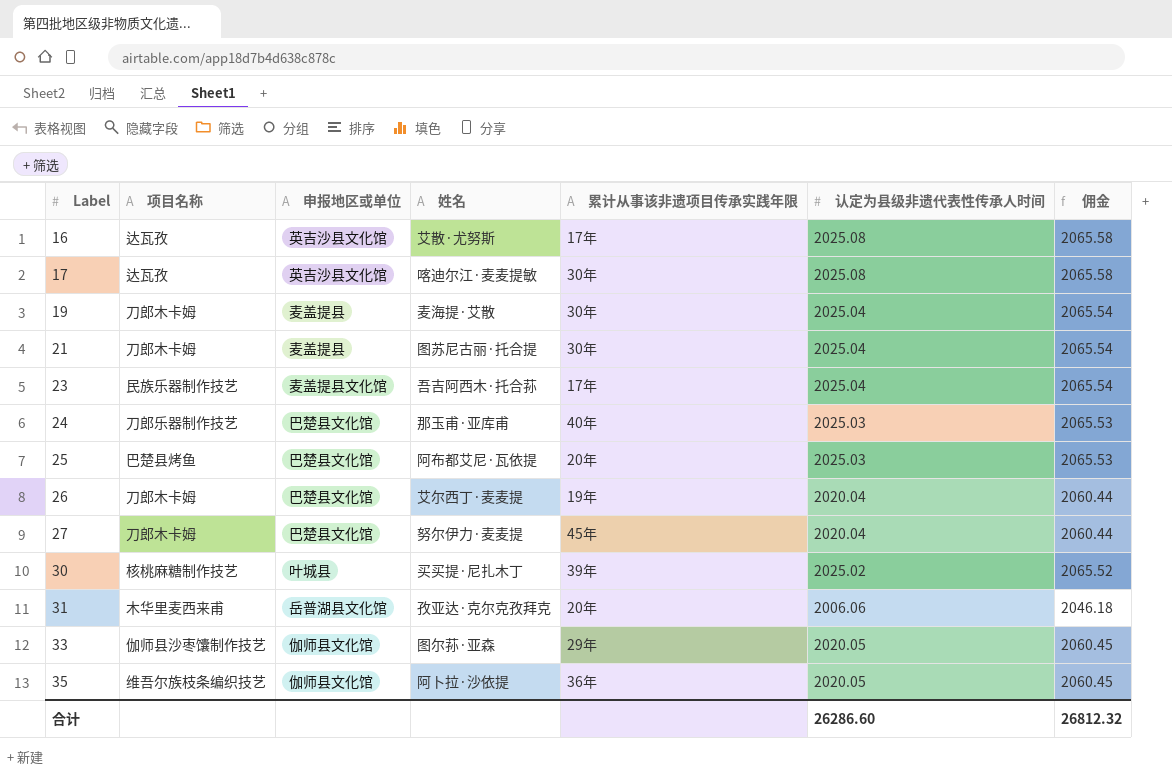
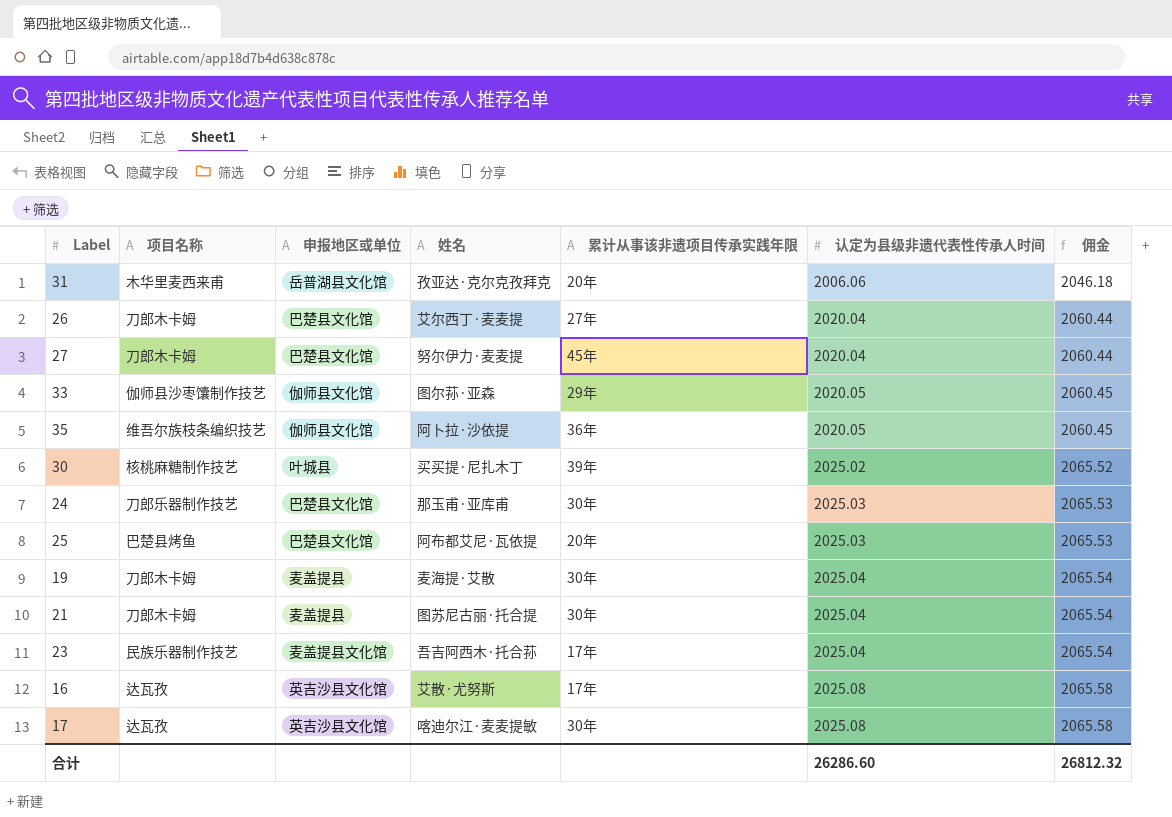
row order: Label ascending -> 认定为县级非遗代表性传承人时间 ascending
26 | 累计从事该非遗项目传承实践年限: 19年 -> 27年
24 | 累计从事该非遗项目传承实践年限: 40年 -> 30年

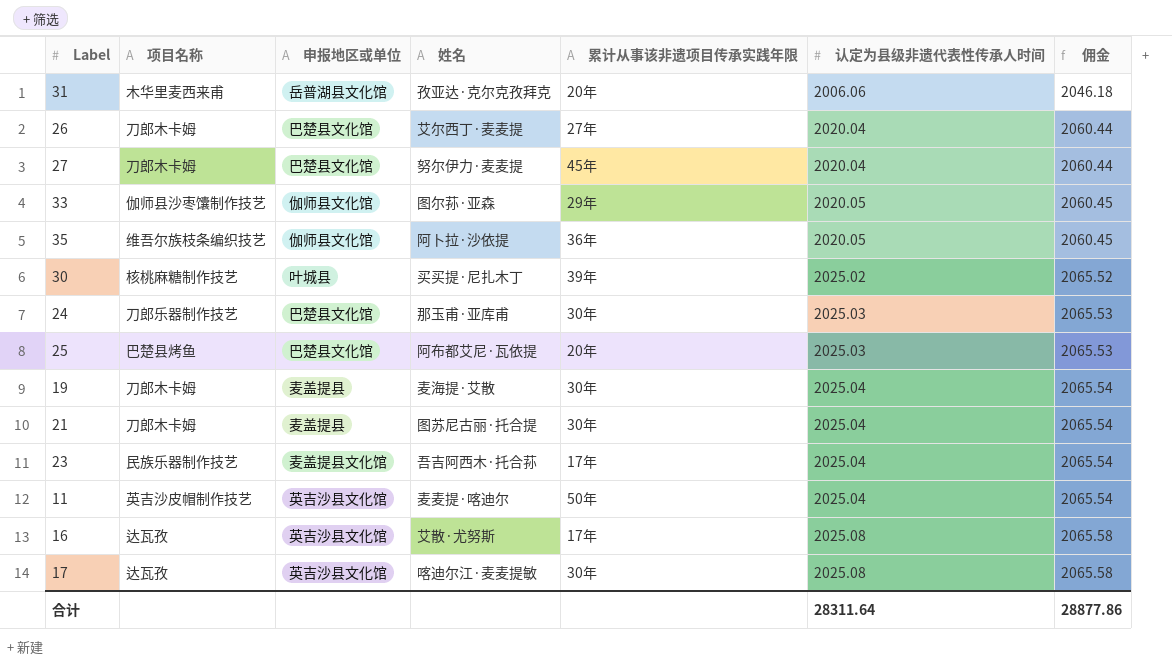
row 11: none -> 英吉沙皮帽制作技艺 | 英吉沙县文化馆 | 麦麦提·喀迪尔 | 50年 | 2025.04 | 2065.54
合计 | 认定为县级非遗代表性传承人时间: 26286.60 -> 28311.64
合计 | 佣金: 26812.32 -> 28877.86

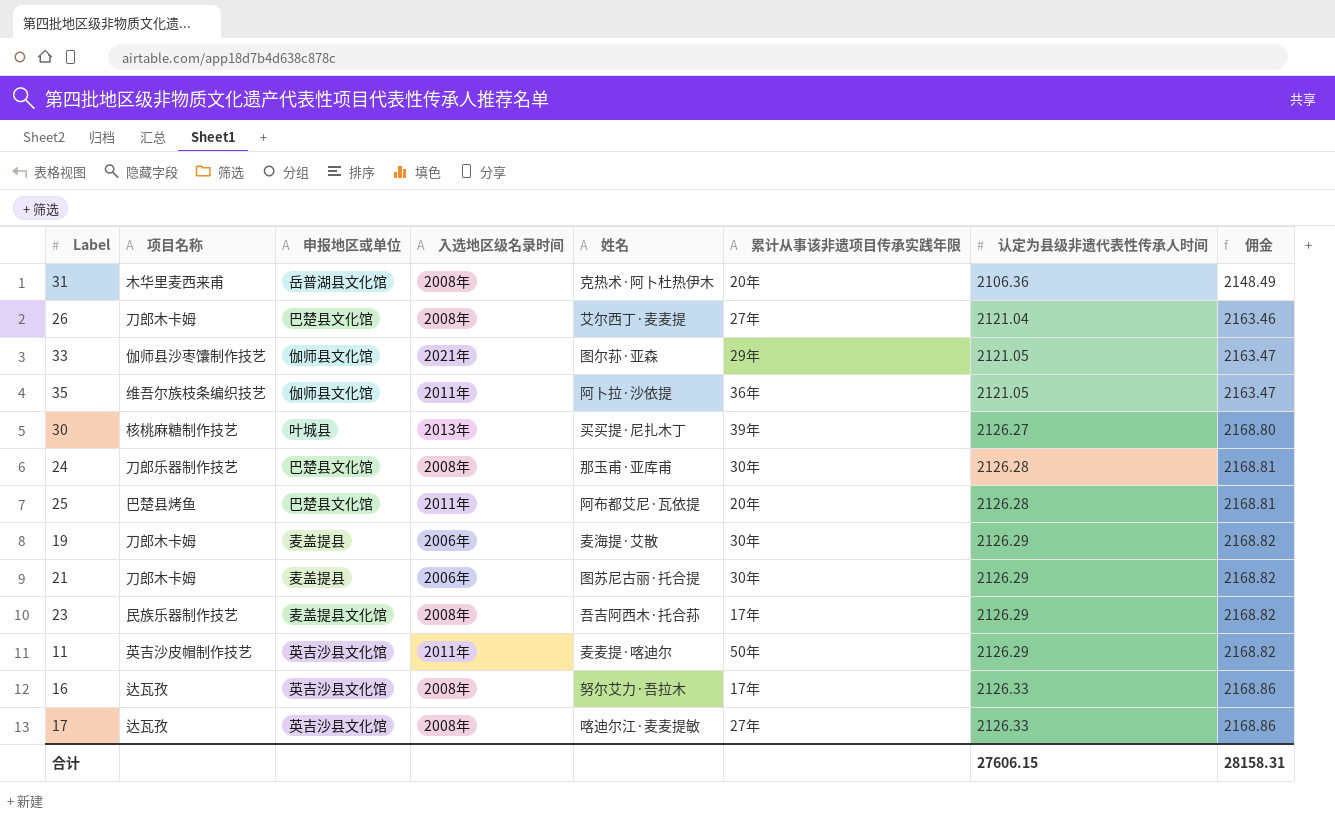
column 入选地区级名录时间 | position: none -> 4
row 27: 刀郎木卡姆 | 巴楚县文化馆 | 努尔伊力·麦麦提 | 45年 | 2020.04 | 2060.44 -> none
31 | 姓名: 孜亚达·克尔克孜拜克 -> 克热术·阿卜杜热伊木
31 | 认定为县级非遗代表性传承人时间: 2006.06 -> 2106.36
31 | 佣金: 2046.18 -> 2148.49
26 | 认定为县级非遗代表性传承人时间: 2020.04 -> 2121.04
26 | 佣金: 2060.44 -> 2163.46
33 | 认定为县级非遗代表性传承人时间: 2020.05 -> 2121.05
33 | 佣金: 2060.45 -> 2163.47
35 | 认定为县级非遗代表性传承人时间: 2020.05 -> 2121.05
35 | 佣金: 2060.45 -> 2163.47
30 | 认定为县级非遗代表性传承人时间: 2025.02 -> 2126.27
30 | 佣金: 2065.52 -> 2168.80
24 | 认定为县级非遗代表性传承人时间: 2025.03 -> 2126.28
24 | 佣金: 2065.53 -> 2168.81
25 | 认定为县级非遗代表性传承人时间: 2025.03 -> 2126.28
25 | 佣金: 2065.53 -> 2168.81
19 | 认定为县级非遗代表性传承人时间: 2025.04 -> 2126.29
19 | 佣金: 2065.54 -> 2168.82
21 | 认定为县级非遗代表性传承人时间: 2025.04 -> 2126.29
21 | 佣金: 2065.54 -> 2168.82
23 | 认定为县级非遗代表性传承人时间: 2025.04 -> 2126.29
23 | 佣金: 2065.54 -> 2168.82
11 | 认定为县级非遗代表性传承人时间: 2025.04 -> 2126.29
11 | 佣金: 2065.54 -> 2168.82
16 | 姓名: 艾散·尤努斯 -> 努尔艾力·吾拉木
16 | 认定为县级非遗代表性传承人时间: 2025.08 -> 2126.33
16 | 佣金: 2065.58 -> 2168.86
17 | 累计从事该非遗项目传承实践年限: 30年 -> 27年
17 | 认定为县级非遗代表性传承人时间: 2025.08 -> 2126.33
17 | 佣金: 2065.58 -> 2168.86
合计 | 认定为县级非遗代表性传承人时间: 28311.64 -> 27606.15
合计 | 佣金: 28877.86 -> 28158.31

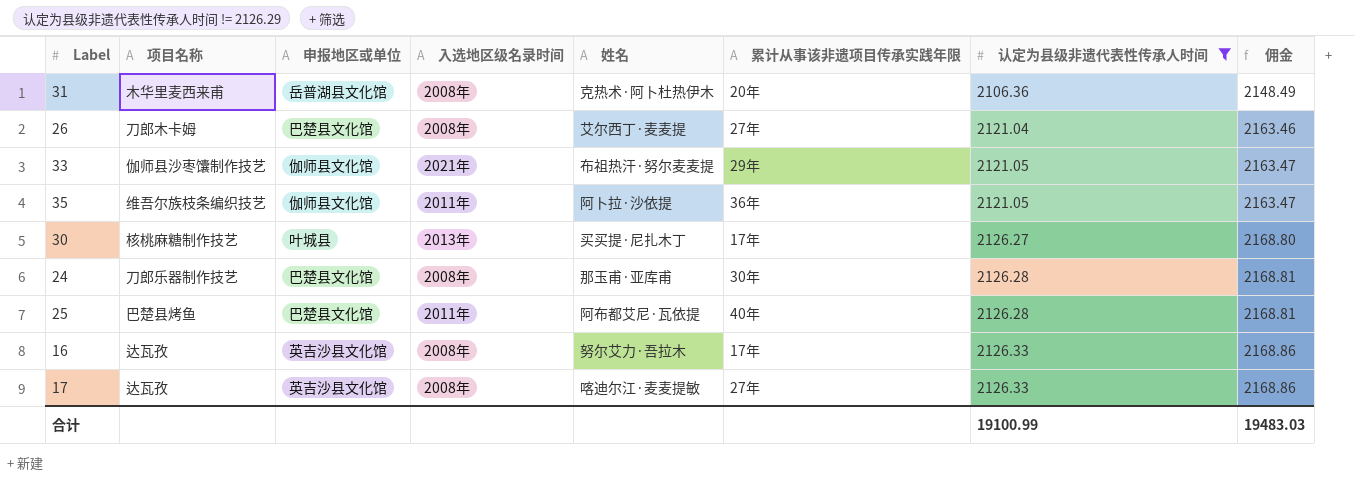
filter: none -> 认定为县级非遗代表性传承人时间 != 2126.29
33 | 姓名: 图尔荪·亚森 -> 布祖热汗·努尔麦麦提
30 | 累计从事该非遗项目传承实践年限: 39年 -> 17年
25 | 累计从事该非遗项目传承实践年限: 20年 -> 40年
合计 | 认定为县级非遗代表性传承人时间: 27606.15 -> 19100.99
合计 | 佣金: 28158.31 -> 19483.03

